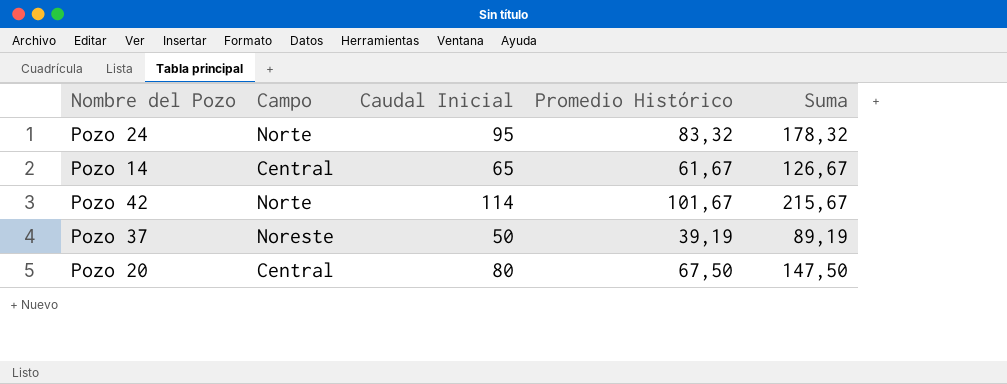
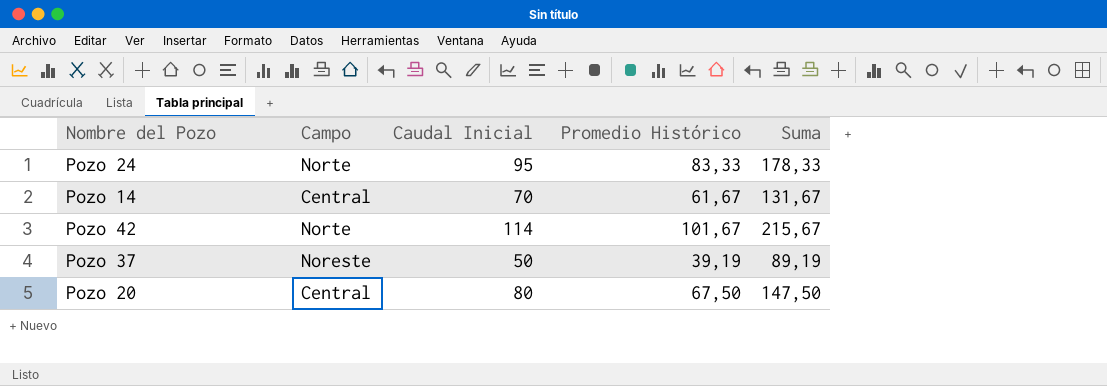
Pozo 24 | Promedio Histórico: 83,32 -> 83,33
Pozo 24 | Suma: 178,32 -> 178,33
Pozo 14 | Caudal Inicial: 65 -> 70
Pozo 14 | Suma: 126,67 -> 131,67

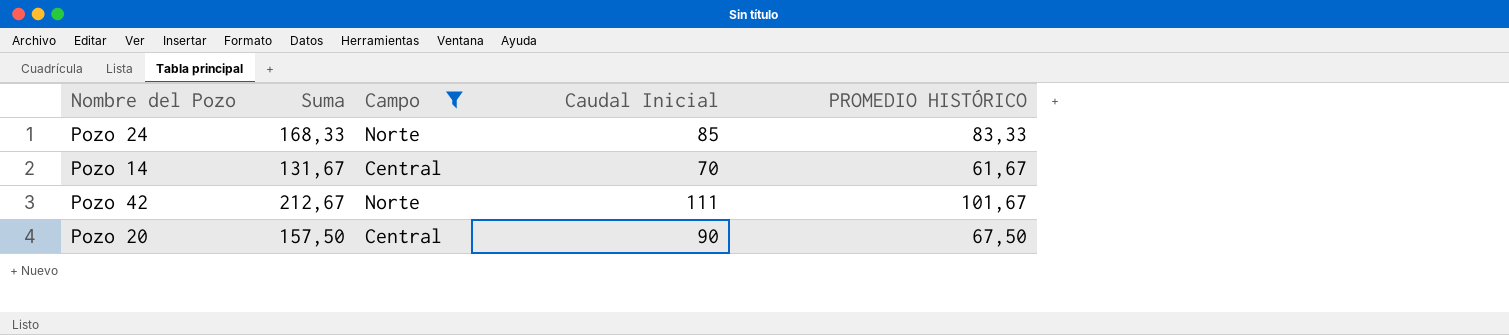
filter: none -> Campo != Noreste
column Suma | position: 5 -> 2
column name: Promedio Histórico -> PROMEDIO HISTÓRICO
Pozo 24 | Suma: 178,33 -> 168,33
Pozo 24 | Caudal Inicial: 95 -> 85
Pozo 42 | Suma: 215,67 -> 212,67
Pozo 42 | Caudal Inicial: 114 -> 111
Pozo 20 | Suma: 147,50 -> 157,50
Pozo 20 | Caudal Inicial: 80 -> 90

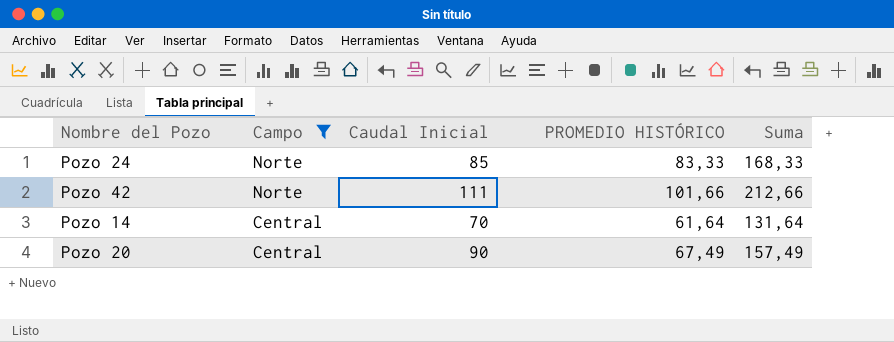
row order: none -> Campo descending
column Suma | position: 2 -> 5
Pozo 42 | PROMEDIO HISTÓRICO: 101,67 -> 101,66
Pozo 42 | Suma: 212,67 -> 212,66
Pozo 14 | PROMEDIO HISTÓRICO: 61,67 -> 61,64
Pozo 14 | Suma: 131,67 -> 131,64
Pozo 20 | PROMEDIO HISTÓRICO: 67,50 -> 67,49
Pozo 20 | Suma: 157,50 -> 157,49

